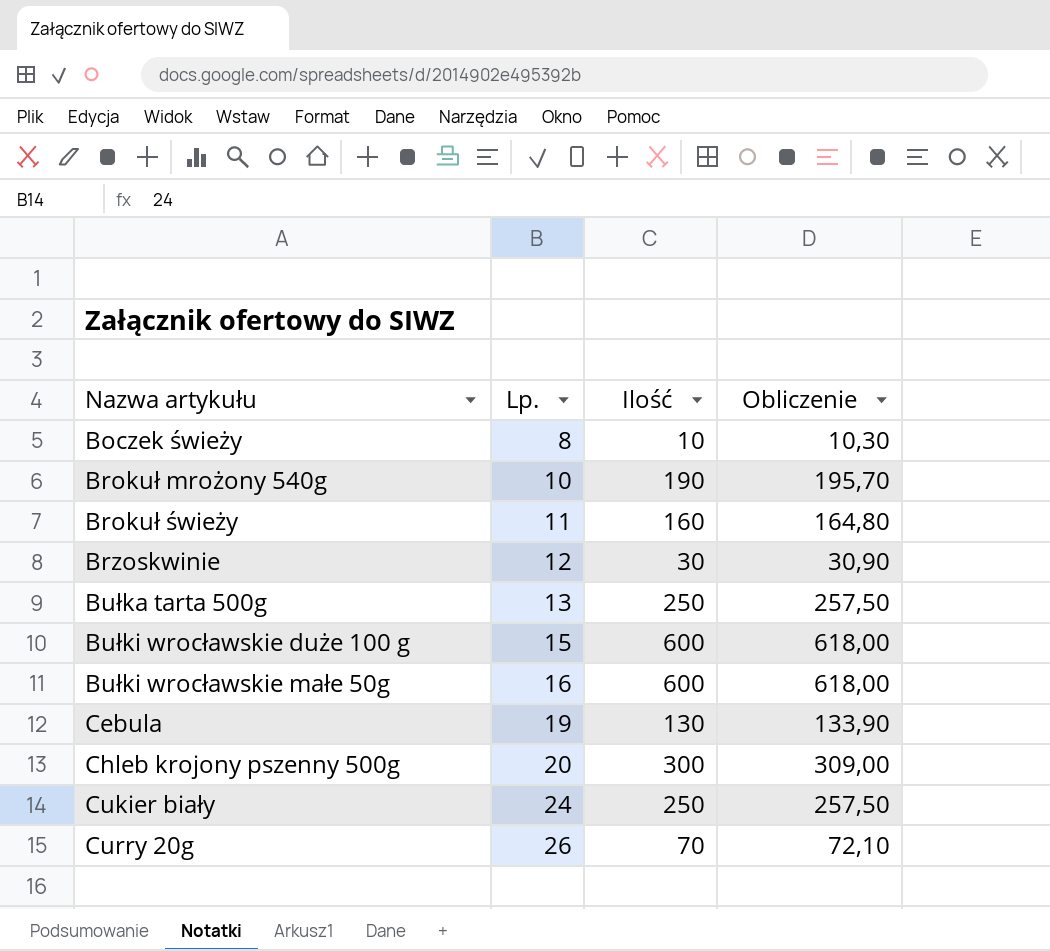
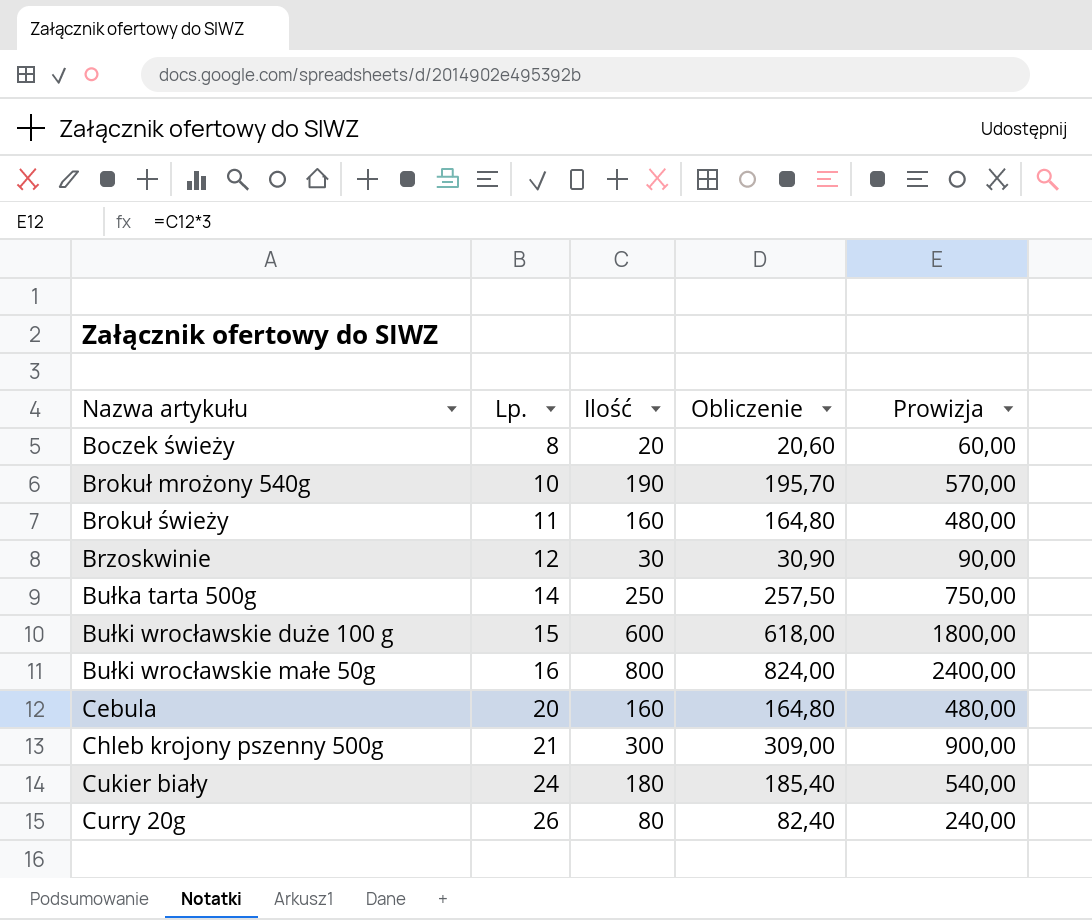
column Prowizja | formula: none -> [Ilość] * 3
Boczek świeży | Ilość: 10 -> 20
Boczek świeży | Obliczenie: 10,30 -> 20,60
Bułka tarta 500g | Lp.: 13 -> 14
Bułki wrocławskie małe 50g | Ilość: 600 -> 800
Bułki wrocławskie małe 50g | Obliczenie: 618,00 -> 824,00
Cebula | Lp.: 19 -> 20
Cebula | Ilość: 130 -> 160
Cebula | Obliczenie: 133,90 -> 164,80
Chleb krojony pszenny 500g | Lp.: 20 -> 21
Cukier biały | Ilość: 250 -> 180
Cukier biały | Obliczenie: 257,50 -> 185,40
Curry 20g | Ilość: 70 -> 80
Curry 20g | Obliczenie: 72,10 -> 82,40

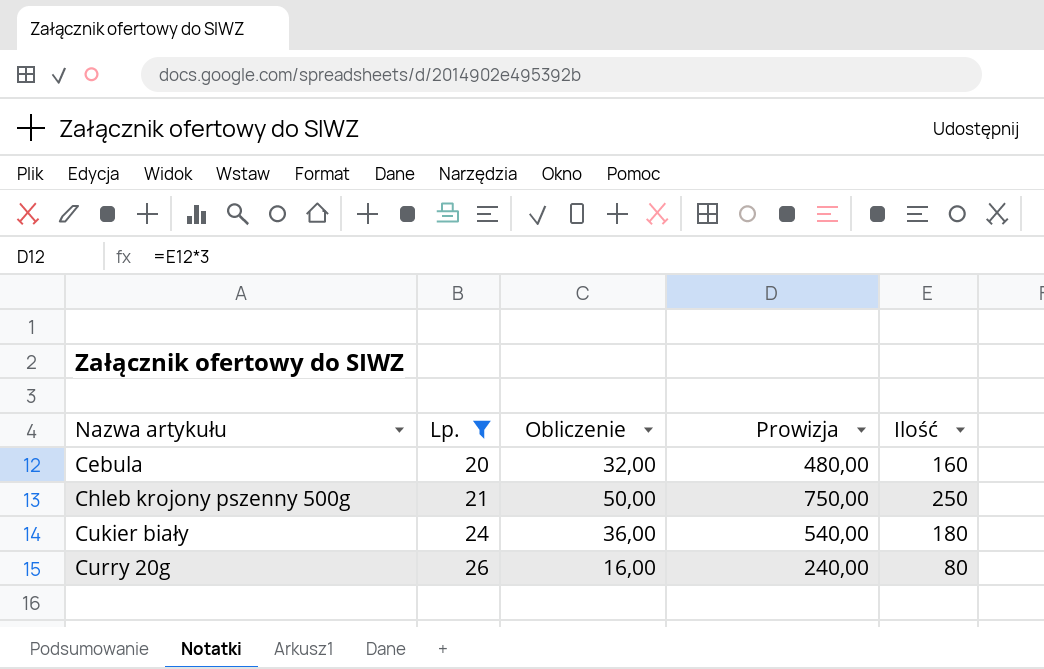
filter: none -> Lp. >= 20
column Obliczenie | formula: [Ilość] * 1,03 -> [Ilość] * 0,2
column Ilość | position: 3 -> 5
Chleb krojony pszenny 500g | Prowizja: 900,00 -> 750,00
Chleb krojony pszenny 500g | Ilość: 300 -> 250

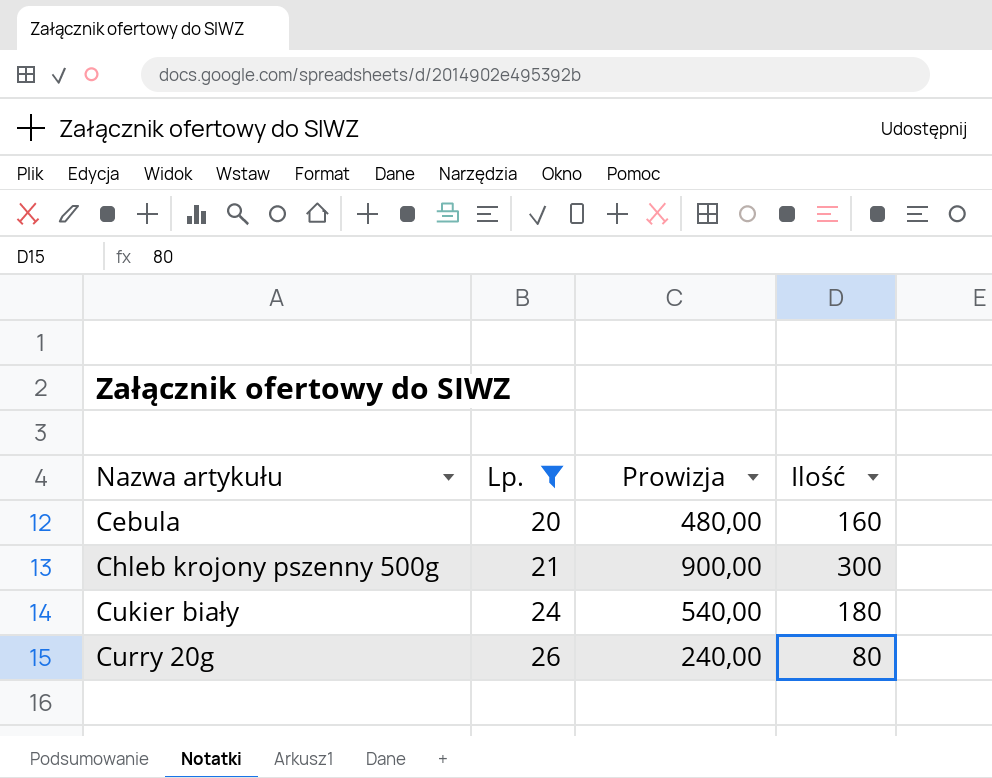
column Obliczenie | formula: [Ilość] * 0,2 -> none
Chleb krojony pszenny 500g | Prowizja: 750,00 -> 900,00
Chleb krojony pszenny 500g | Ilość: 250 -> 300

